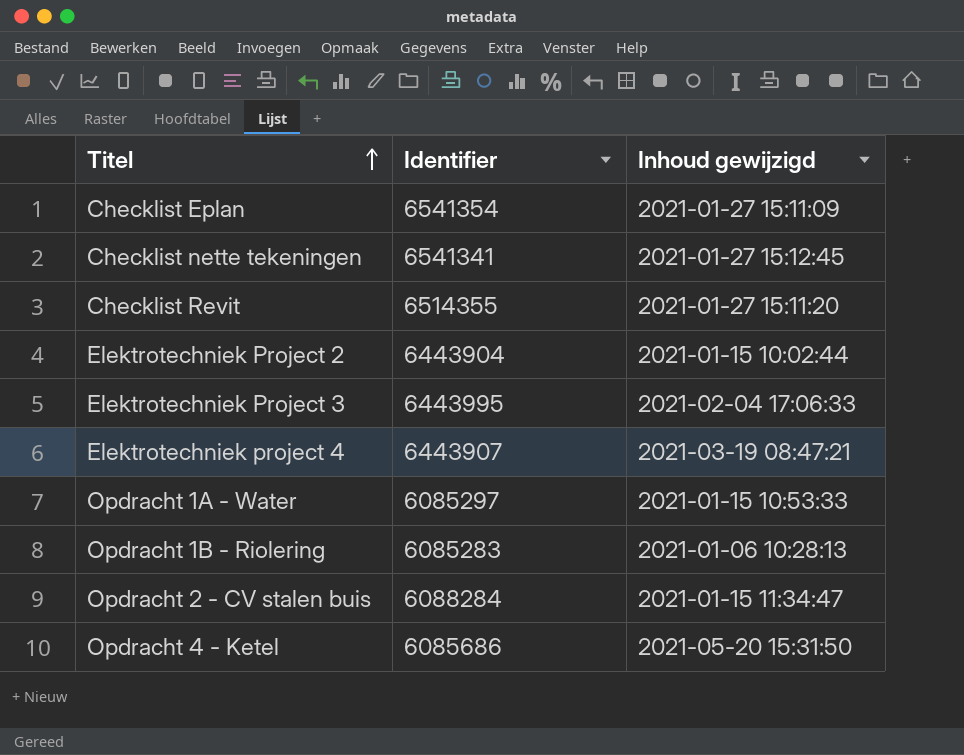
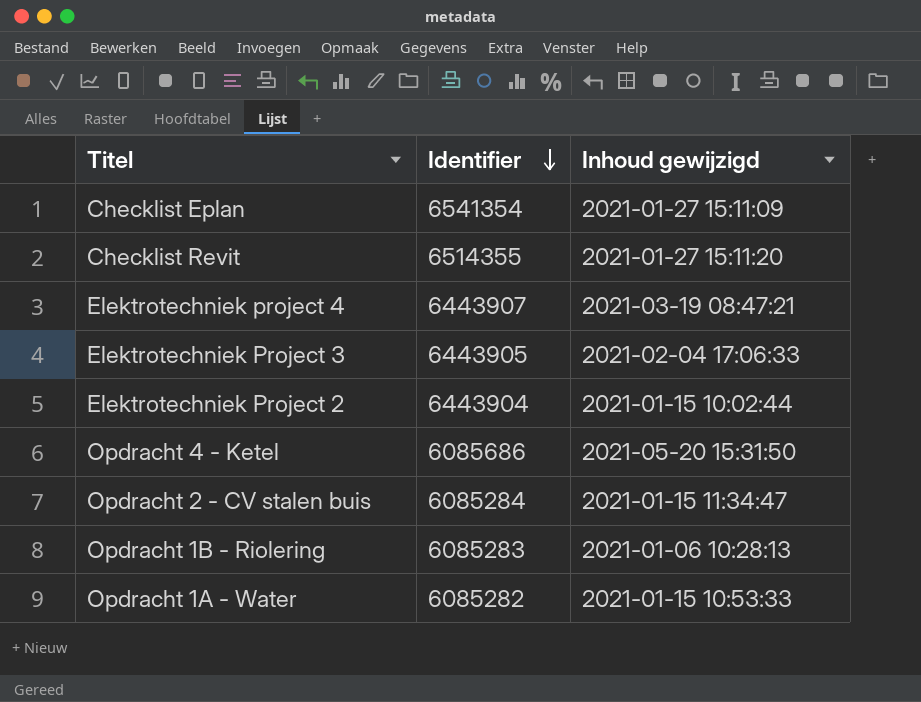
row order: Titel ascending -> Identifier descending
row Checklist nette tekeningen: 6541341 | 2021-01-27 15:12:45 -> none
Elektrotechniek Project 3 | Identifier: 6443995 -> 6443905
Opdracht 2 - CV stalen buis | Identifier: 6088284 -> 6085284
Opdracht 1A - Water | Identifier: 6085297 -> 6085282

